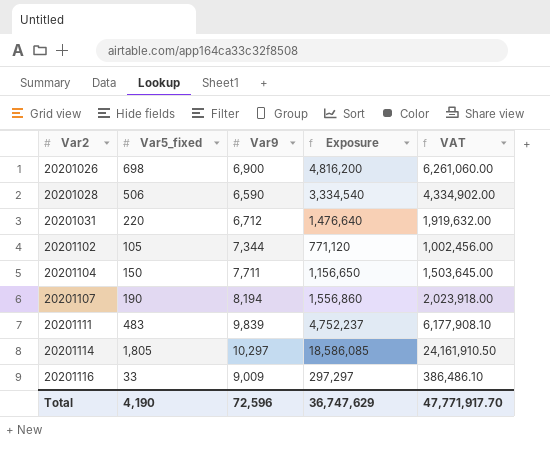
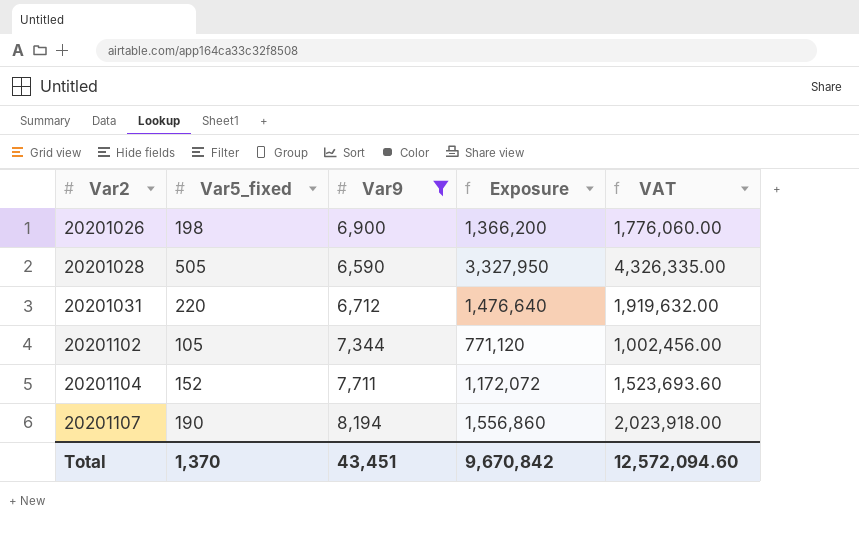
filter: none -> Var9 <= 8,194
20201026 | Var5_fixed: 698 -> 198
20201026 | Exposure: 4,816,200 -> 1,366,200
20201026 | VAT: 6,261,060.00 -> 1,776,060.00
20201028 | Var5_fixed: 506 -> 505
20201028 | Exposure: 3,334,540 -> 3,327,950
20201028 | VAT: 4,334,902.00 -> 4,326,335.00
20201104 | Var5_fixed: 150 -> 152
20201104 | Exposure: 1,156,650 -> 1,172,072
20201104 | VAT: 1,503,645.00 -> 1,523,693.60
Total | Var5_fixed: 4,190 -> 1,370
Total | Var9: 72,596 -> 43,451
Total | Exposure: 36,747,629 -> 9,670,842
Total | VAT: 47,771,917.70 -> 12,572,094.60

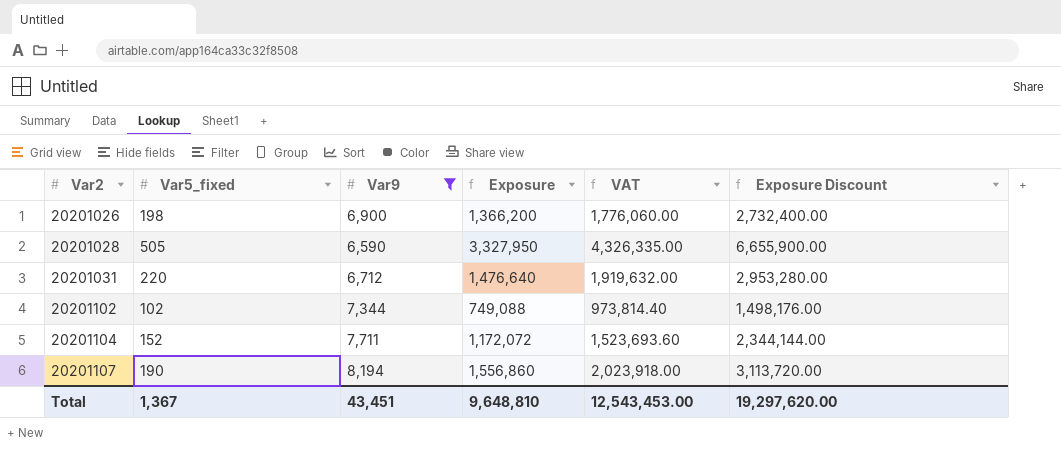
column Exposure Discount | formula: none -> [Exposure] * 2
20201102 | Var5_fixed: 105 -> 102
20201102 | Exposure: 771,120 -> 749,088
20201102 | VAT: 1,002,456.00 -> 973,814.40
Total | Var5_fixed: 1,370 -> 1,367
Total | Exposure: 9,670,842 -> 9,648,810
Total | VAT: 12,572,094.60 -> 12,543,453.00

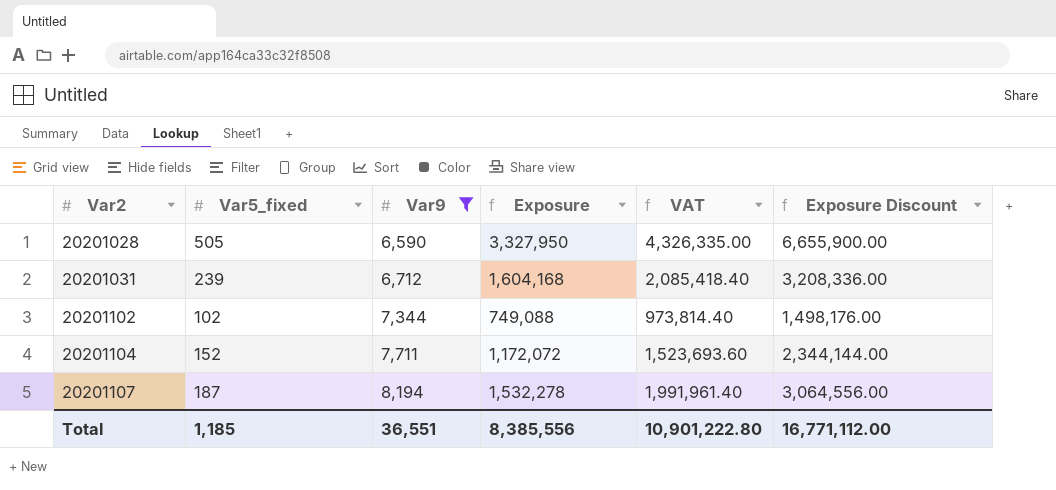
row 20201026: 198 | 6,900 | 1,366,200 | 1,776,060.00 | 2,732,400.00 -> none
20201031 | Var5_fixed: 220 -> 239
20201031 | Exposure: 1,476,640 -> 1,604,168
20201031 | VAT: 1,919,632.00 -> 2,085,418.40
20201031 | Exposure Discount: 2,953,280.00 -> 3,208,336.00
20201107 | Var5_fixed: 190 -> 187
20201107 | Exposure: 1,556,860 -> 1,532,278
20201107 | VAT: 2,023,918.00 -> 1,991,961.40
20201107 | Exposure Discount: 3,113,720.00 -> 3,064,556.00
Total | Var5_fixed: 1,367 -> 1,185
Total | Var9: 43,451 -> 36,551
Total | Exposure: 9,648,810 -> 8,385,556
Total | VAT: 12,543,453.00 -> 10,901,222.80
Total | Exposure Discount: 19,297,620.00 -> 16,771,112.00

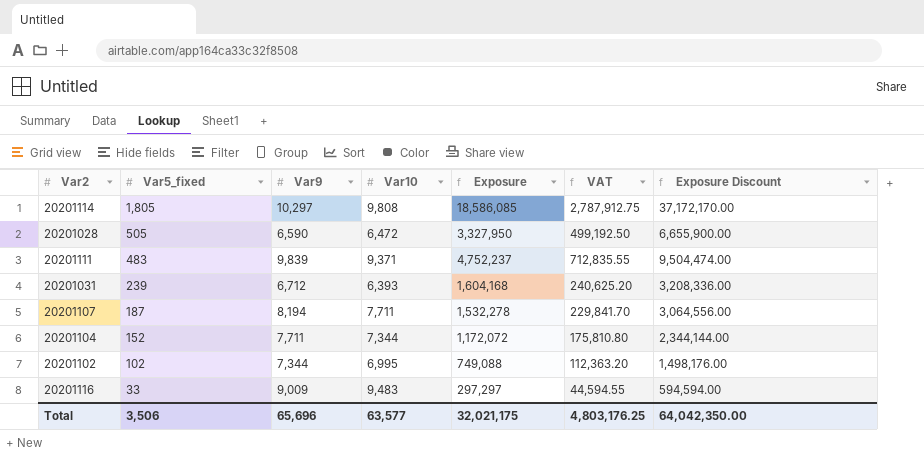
filter: Var9 <= 8,194 -> none
row order: Var2 ascending -> Var5_fixed descending
column Var10 | position: none -> 4
column VAT | formula: [Exposure] * 1.3 -> [Exposure] * 0.15
Total | Var5_fixed: 1,185 -> 3,506
Total | Var9: 36,551 -> 65,696
Total | Exposure: 8,385,556 -> 32,021,175
Total | VAT: 10,901,222.80 -> 4,803,176.25
Total | Exposure Discount: 16,771,112.00 -> 64,042,350.00

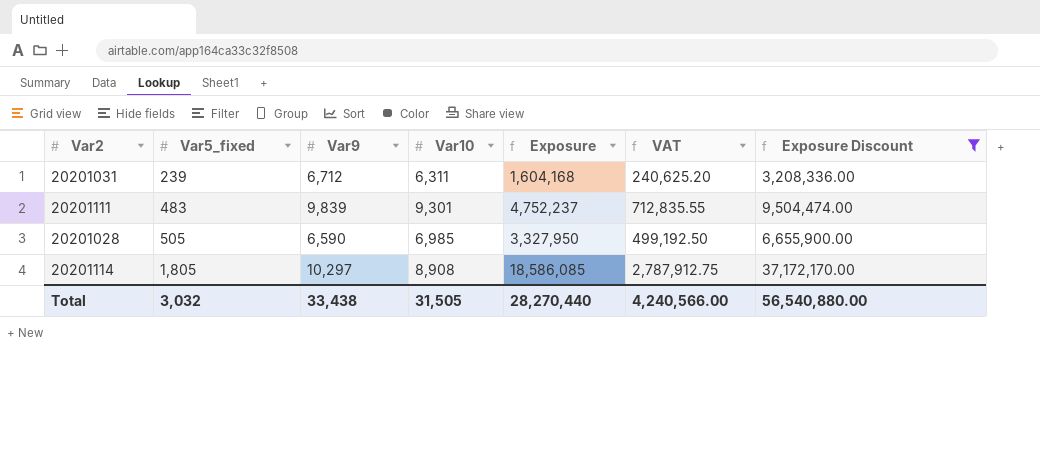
filter: none -> Exposure Discount >= 3,208,336.00
row order: Var5_fixed descending -> Var5_fixed ascending
20201031 | Var10: 6,393 -> 6,311
20201111 | Var10: 9,371 -> 9,301
20201028 | Var10: 6,472 -> 6,985
20201114 | Var10: 9,808 -> 8,908
Total | Var5_fixed: 3,506 -> 3,032
Total | Var9: 65,696 -> 33,438
Total | Var10: 63,577 -> 31,505
Total | Exposure: 32,021,175 -> 28,270,440
Total | VAT: 4,803,176.25 -> 4,240,566.00
Total | Exposure Discount: 64,042,350.00 -> 56,540,880.00

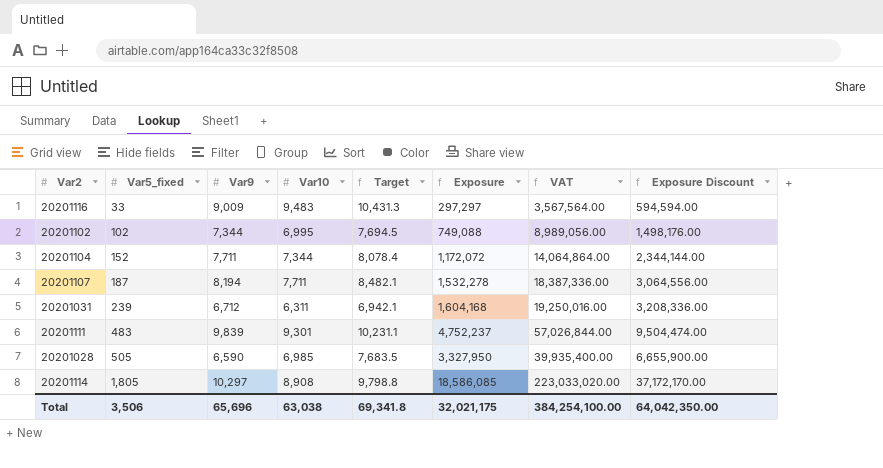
filter: Exposure Discount >= 3,208,336.00 -> none
column Target | formula: none -> [Var10] * 1.1
column VAT | formula: [Exposure] * 0.15 -> [Exposure] * 12
Total | Var5_fixed: 3,032 -> 3,506
Total | Var9: 33,438 -> 65,696
Total | Var10: 31,505 -> 63,038
Total | Exposure: 28,270,440 -> 32,021,175
Total | VAT: 4,240,566.00 -> 384,254,100.00
Total | Exposure Discount: 56,540,880.00 -> 64,042,350.00

